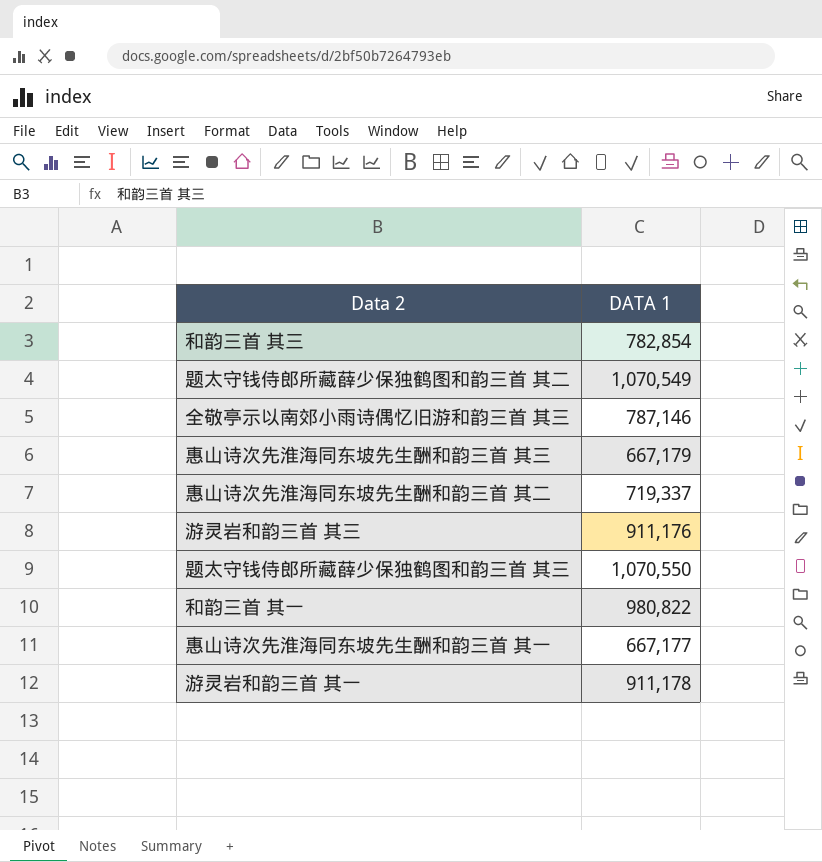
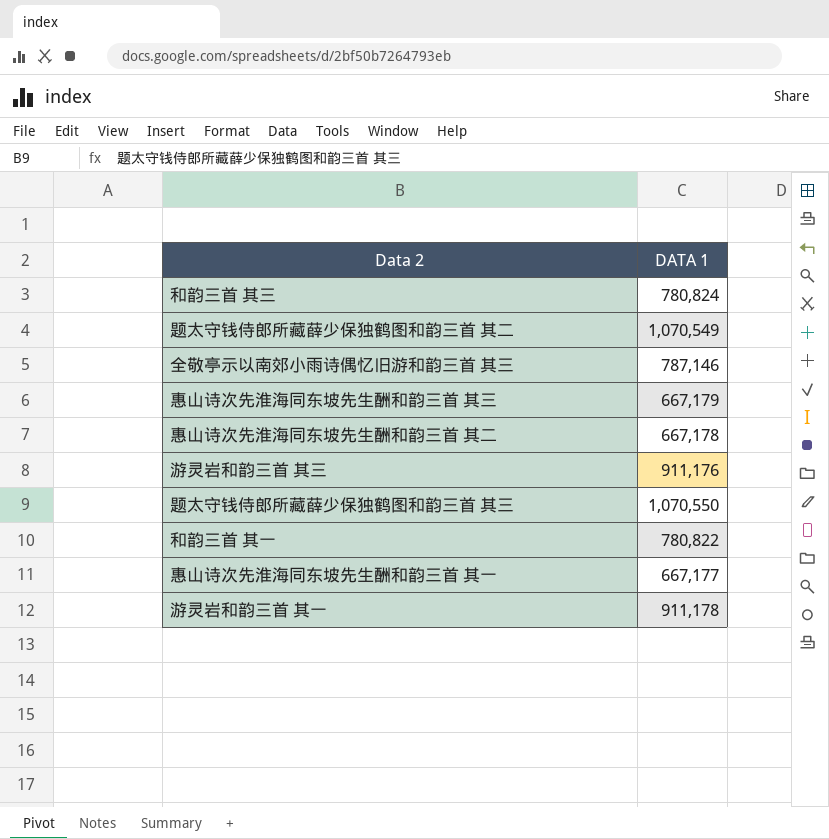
和韵三首 其三 | DATA 1: 782,854 -> 780,824
惠山诗次先淮海同东坡先生酬和韵三首 其二 | DATA 1: 719,337 -> 667,178
和韵三首 其一 | DATA 1: 980,822 -> 780,822

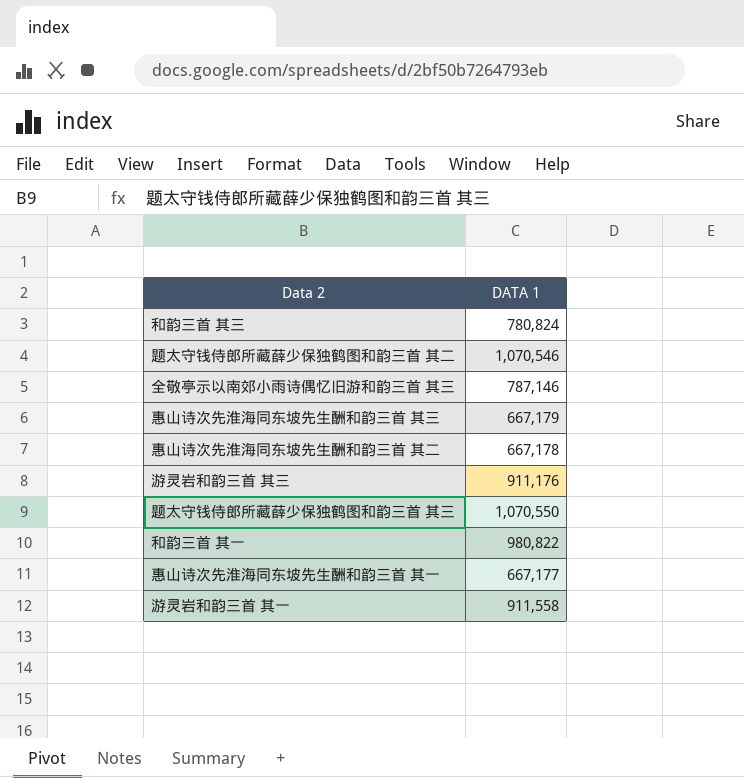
题太守钱侍郎所藏薛少保独鹤图和韵三首 其二 | DATA 1: 1,070,549 -> 1,070,546
和韵三首 其一 | DATA 1: 780,822 -> 980,822
游灵岩和韵三首 其一 | DATA 1: 911,178 -> 911,558

